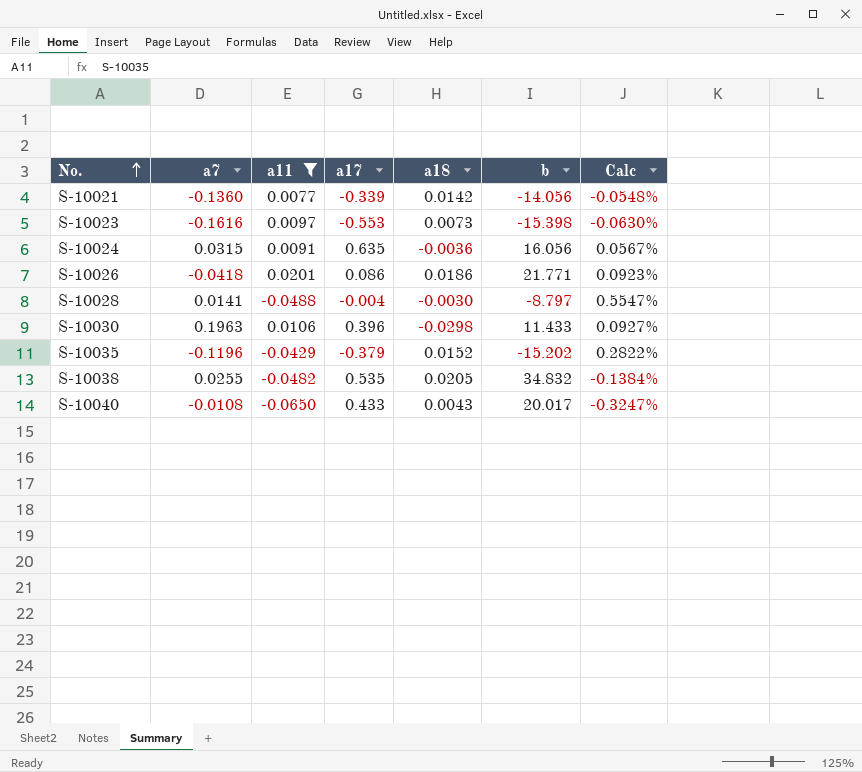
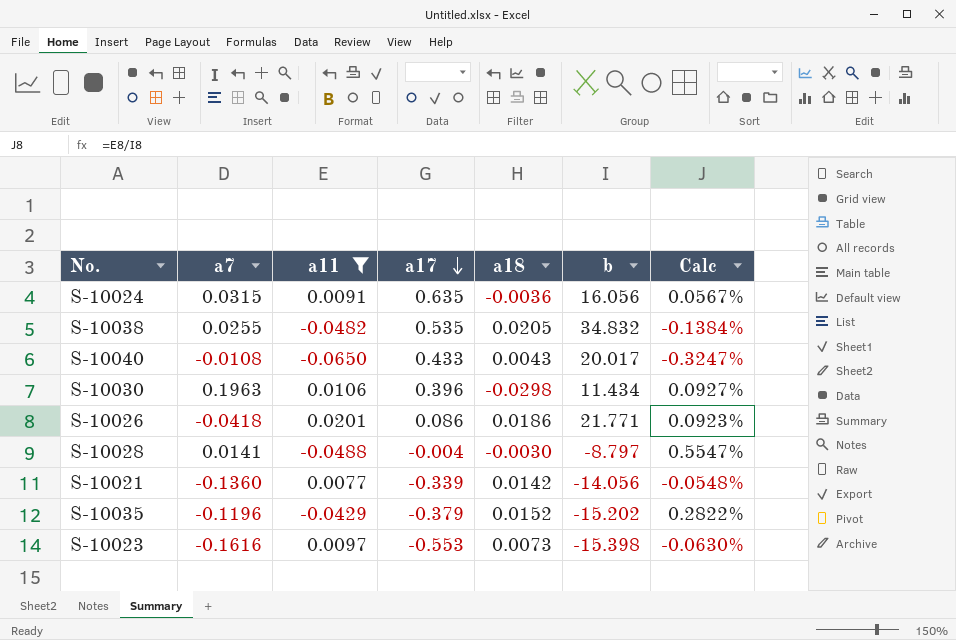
row order: No. ascending -> a17 descending
S-10030 | b: 11.433 -> 11.434

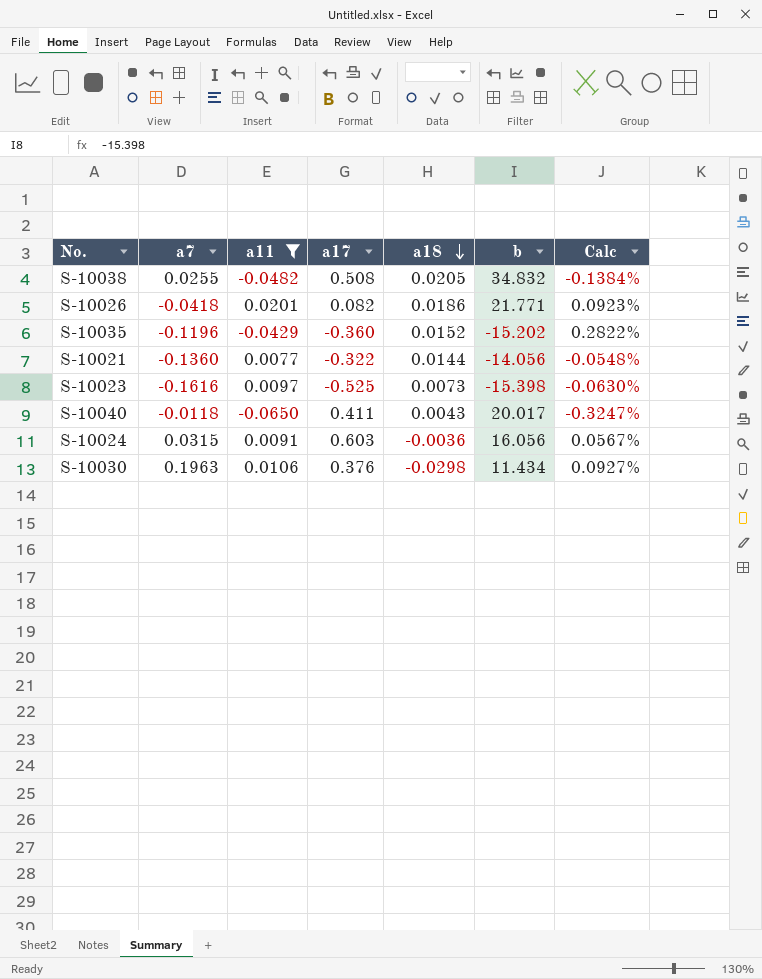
row order: a17 descending -> a18 descending
row S-10028: 0.0141 | -0.0488 | -0.004 | -0.0030 | -8.797 | 0.5547% -> none
S-10038 | a17: 0.535 -> 0.508
S-10026 | a17: 0.086 -> 0.082
S-10035 | a17: -0.379 -> -0.360
S-10021 | a17: -0.339 -> -0.322
S-10021 | a18: 0.0142 -> 0.0144
S-10023 | a17: -0.553 -> -0.525
S-10040 | a7: -0.0108 -> -0.0118
S-10040 | a17: 0.433 -> 0.411
S-10024 | a17: 0.635 -> 0.603
S-10030 | a17: 0.396 -> 0.376

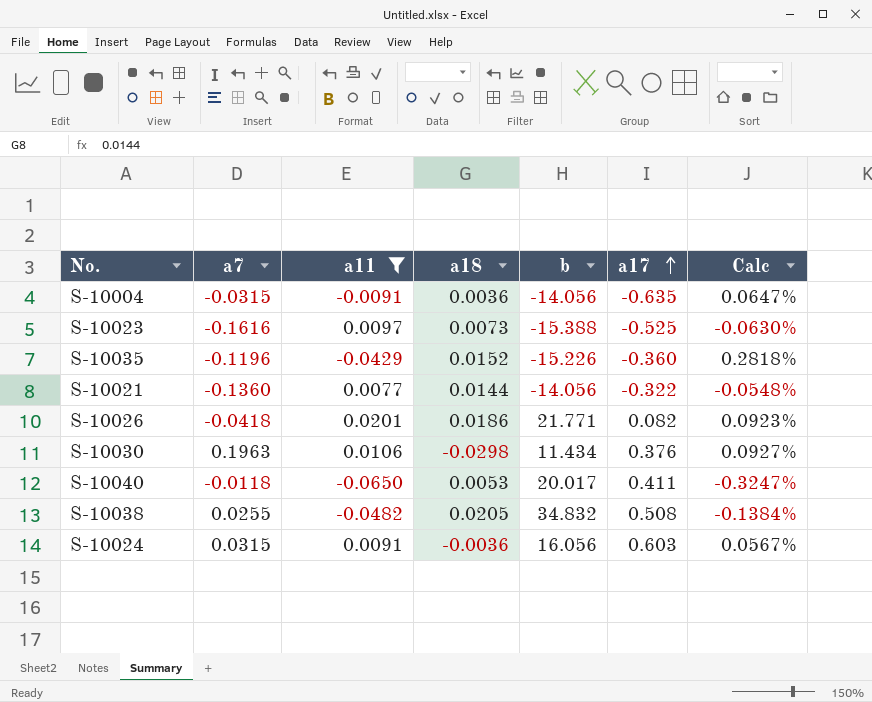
row order: a18 descending -> a17 ascending
column a17 | position: 4 -> 6
row S-10004: none -> -0.0315 | -0.0091 | 0.0036 | -14.056 | -0.635 | 0.0647%
S-10023 | b: -15.398 -> -15.388
S-10035 | b: -15.202 -> -15.226
S-10035 | Calc: 0.2822% -> 0.2818%
S-10040 | a18: 0.0043 -> 0.0053

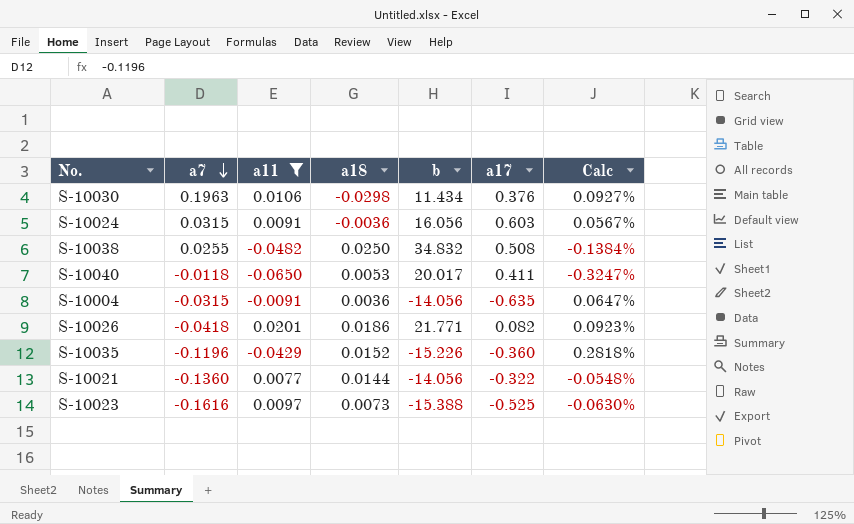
row order: a17 ascending -> a7 descending
S-10038 | a18: 0.0205 -> 0.0250

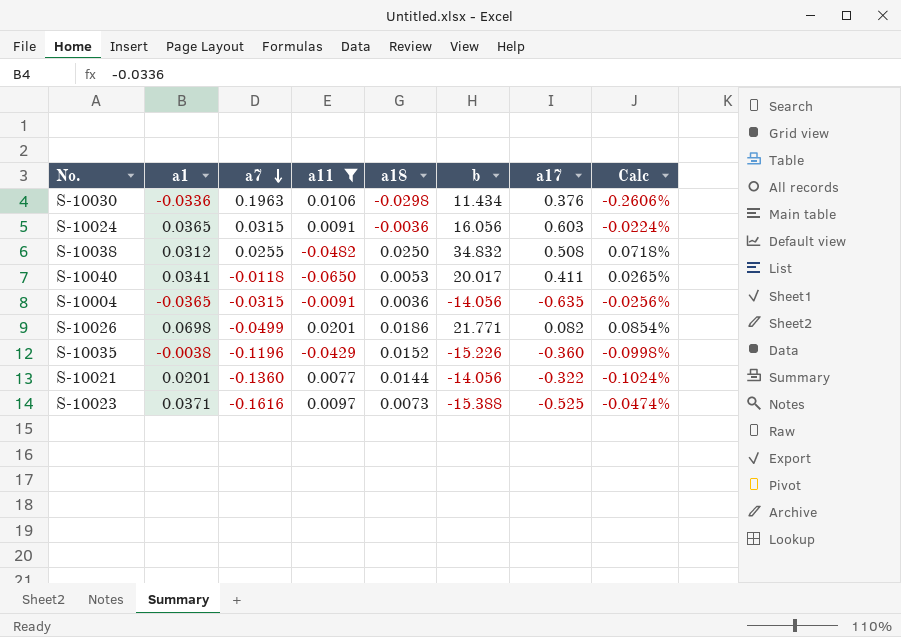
column a1 | position: none -> 2
column Calc | formula: [a11] / [b] -> [a18] / [b]
S-10026 | a7: -0.0418 -> -0.0499

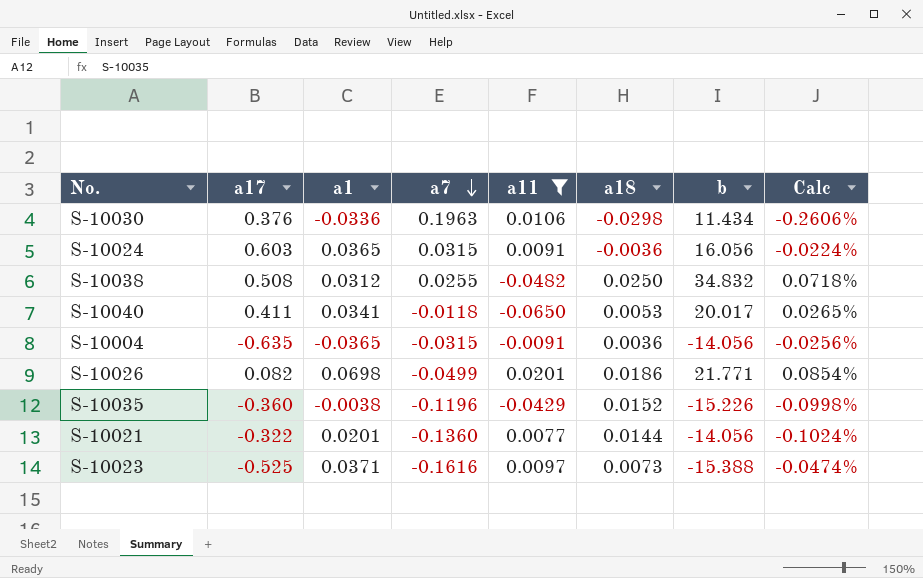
column a17 | position: 7 -> 2

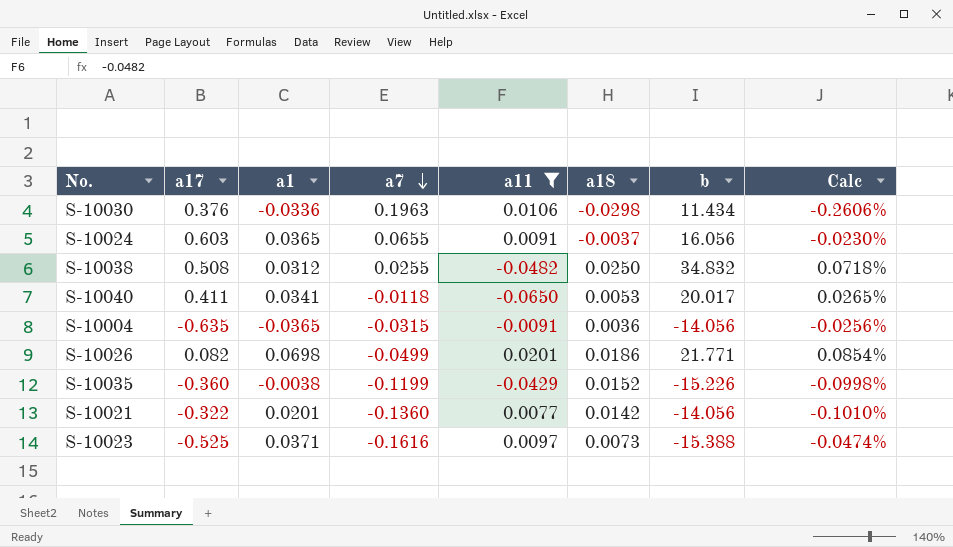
S-10024 | a7: 0.0315 -> 0.0655
S-10024 | a18: -0.0036 -> -0.0037
S-10024 | Calc: -0.0224% -> -0.0230%
S-10035 | a7: -0.1196 -> -0.1199
S-10021 | a18: 0.0144 -> 0.0142
S-10021 | Calc: -0.1024% -> -0.1010%

